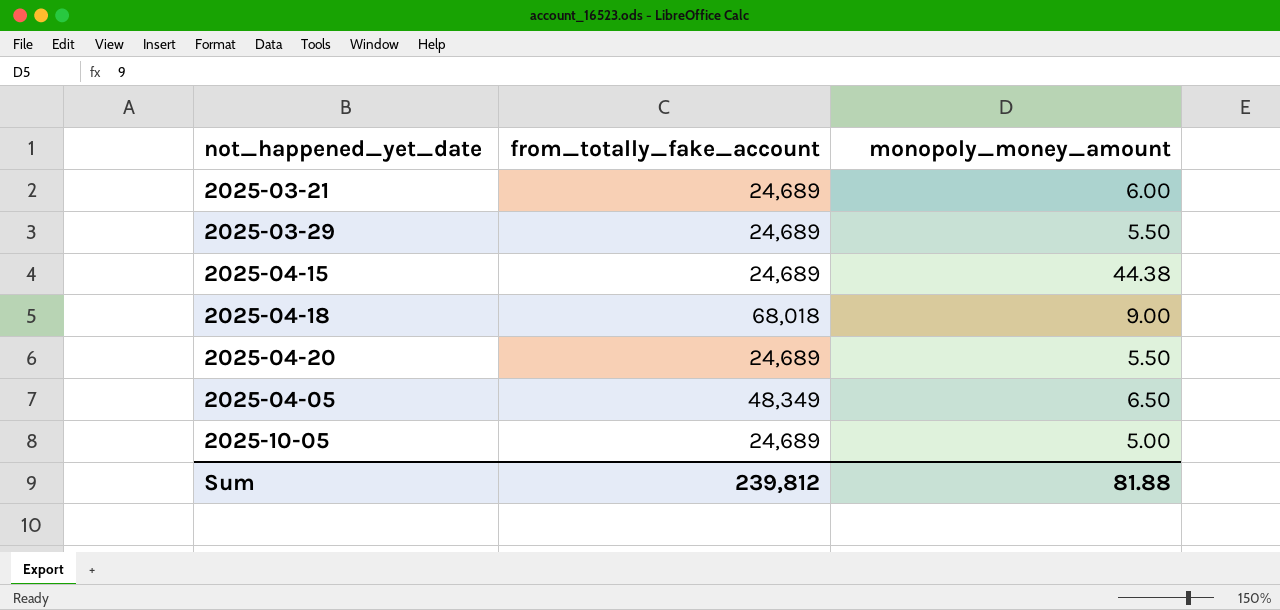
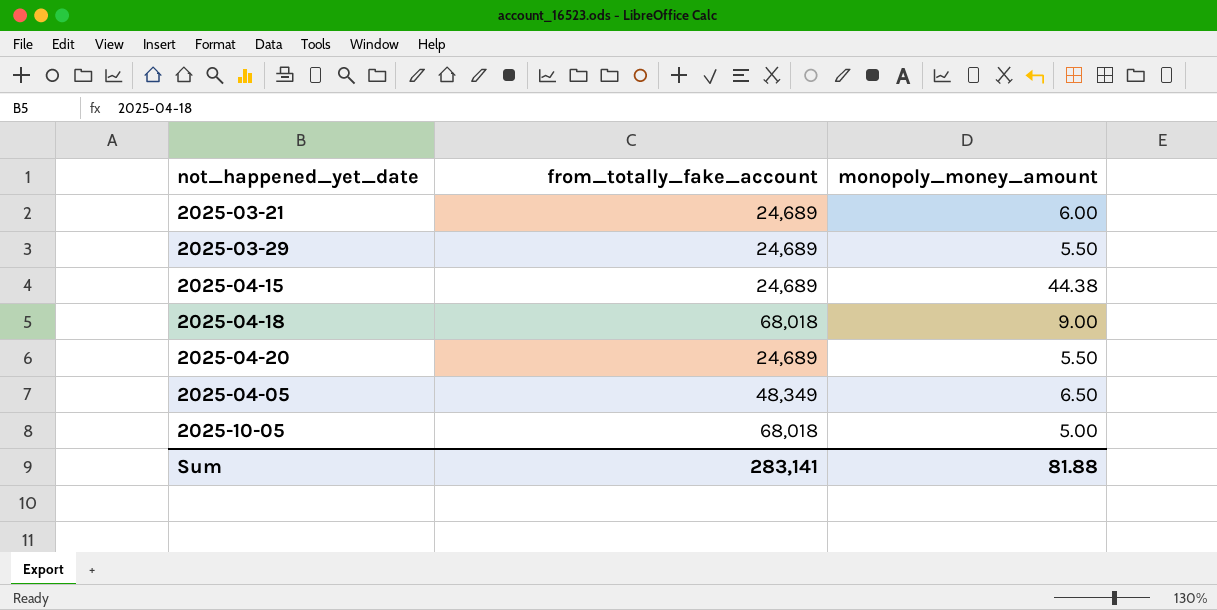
2025-10-05 | from_totally_fake_account: 24,689 -> 68,018
Sum | from_totally_fake_account: 239,812 -> 283,141

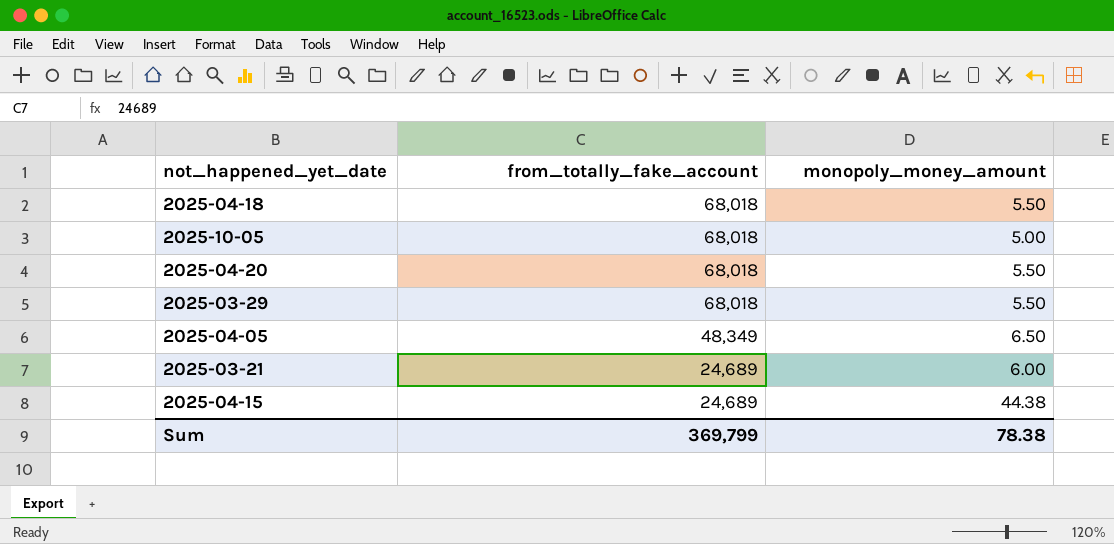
row order: none -> from_totally_fake_account descending
2025-04-18 | monopoly_money_amount: 9.00 -> 5.50
2025-04-20 | from_totally_fake_account: 24,689 -> 68,018
2025-03-29 | from_totally_fake_account: 24,689 -> 68,018
Sum | from_totally_fake_account: 283,141 -> 369,799
Sum | monopoly_money_amount: 81.88 -> 78.38

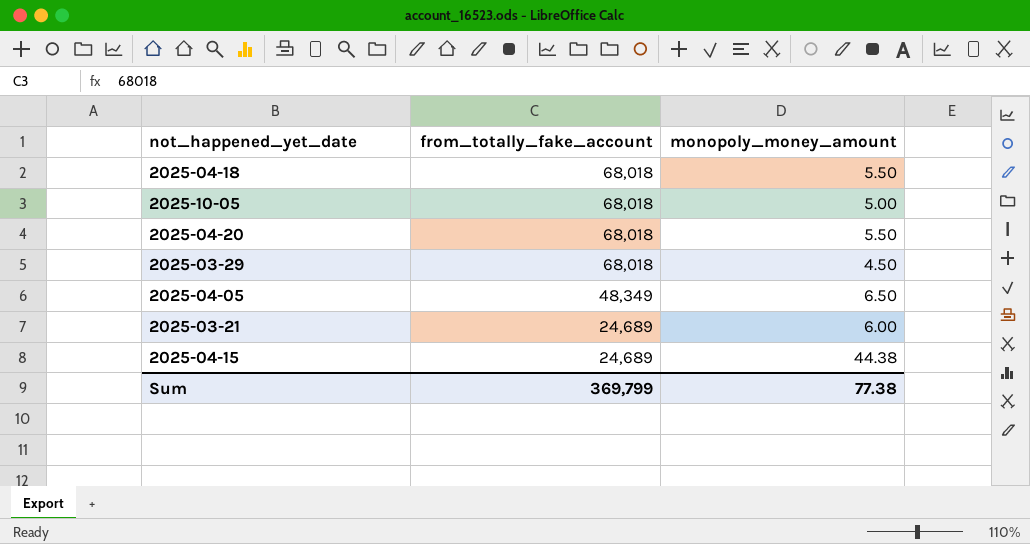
2025-03-29 | monopoly_money_amount: 5.50 -> 4.50
Sum | monopoly_money_amount: 78.38 -> 77.38

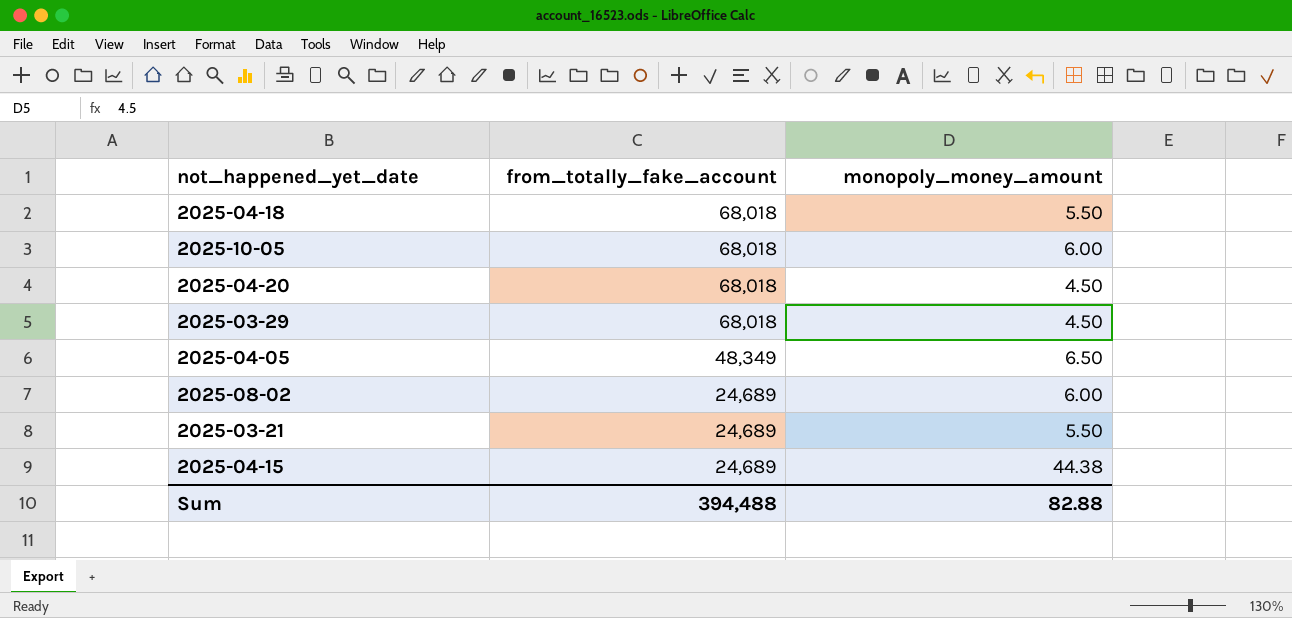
2025-10-05 | monopoly_money_amount: 5.00 -> 6.00
2025-04-20 | monopoly_money_amount: 5.50 -> 4.50
row 2025-08-02: none -> 24,689 | 6.00
2025-03-21 | monopoly_money_amount: 6.00 -> 5.50
Sum | from_totally_fake_account: 369,799 -> 394,488
Sum | monopoly_money_amount: 77.38 -> 82.88

